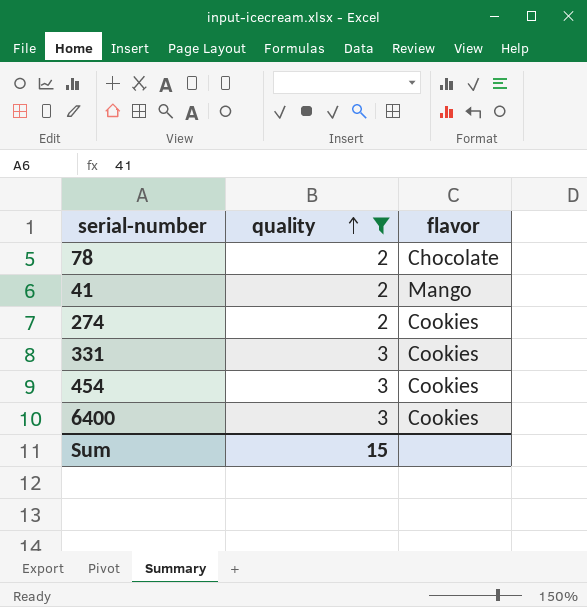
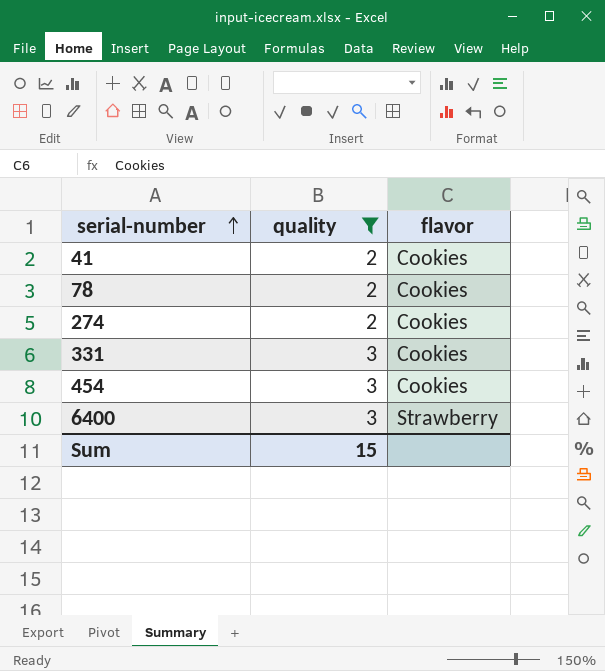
row order: quality ascending -> serial-number ascending
41 | flavor: Mango -> Cookies
78 | flavor: Chocolate -> Cookies
6400 | flavor: Cookies -> Strawberry

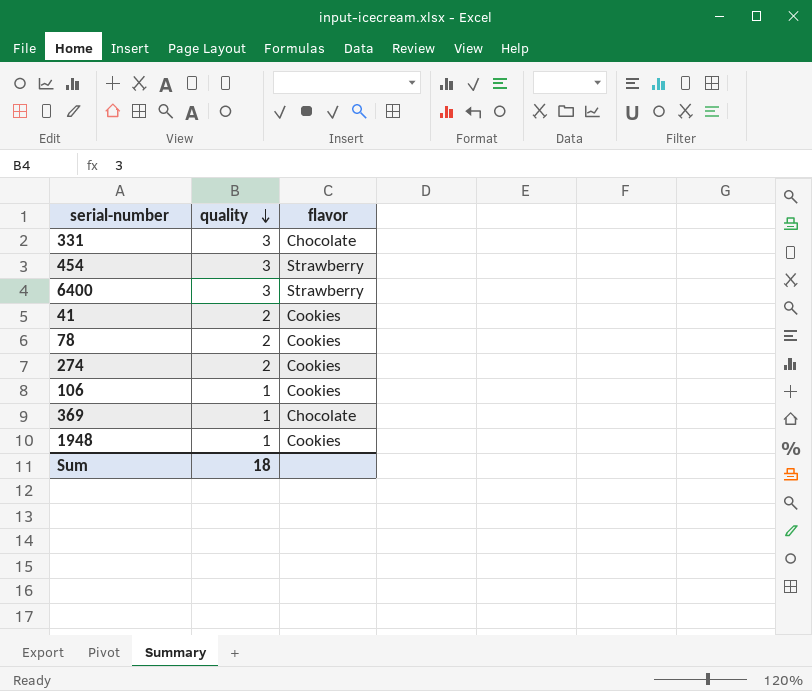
filter: quality != 1 -> none
row order: serial-number ascending -> quality descending
331 | flavor: Cookies -> Chocolate
454 | flavor: Cookies -> Strawberry
Sum | quality: 15 -> 18

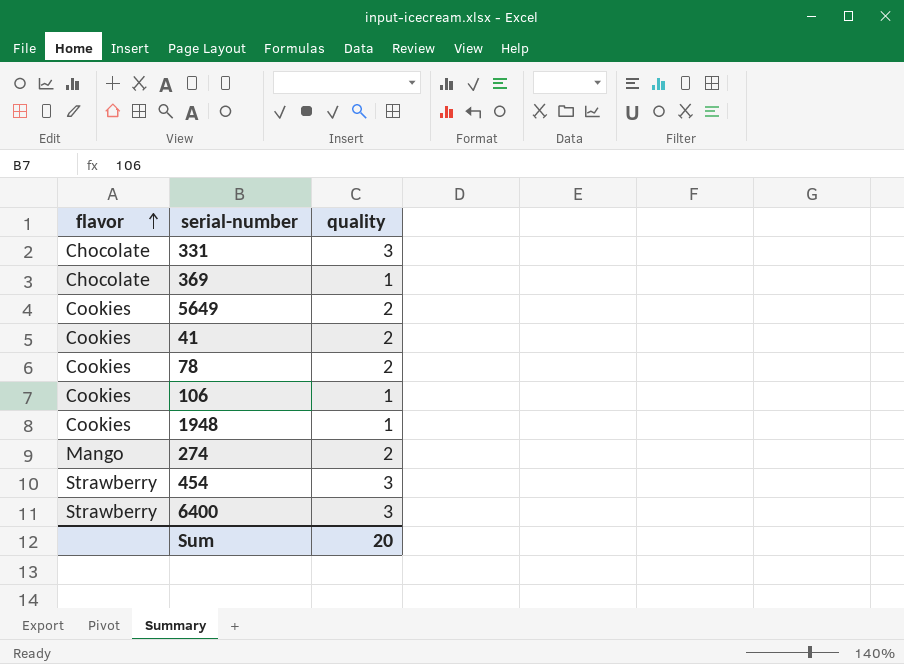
row order: quality descending -> flavor ascending
column flavor | position: 3 -> 1
row 5649: none -> Cookies | 2
274 | flavor: Cookies -> Mango
Sum | quality: 18 -> 20

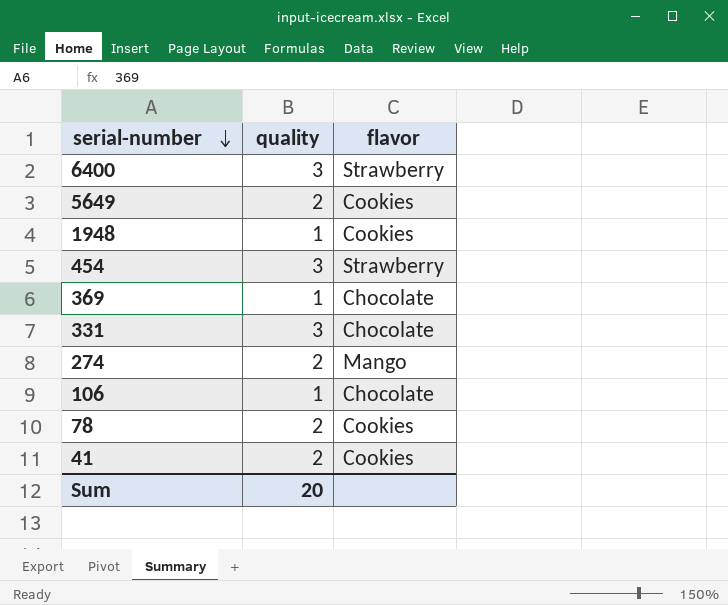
row order: flavor ascending -> serial-number descending
column flavor | position: 1 -> 3
106 | flavor: Cookies -> Chocolate

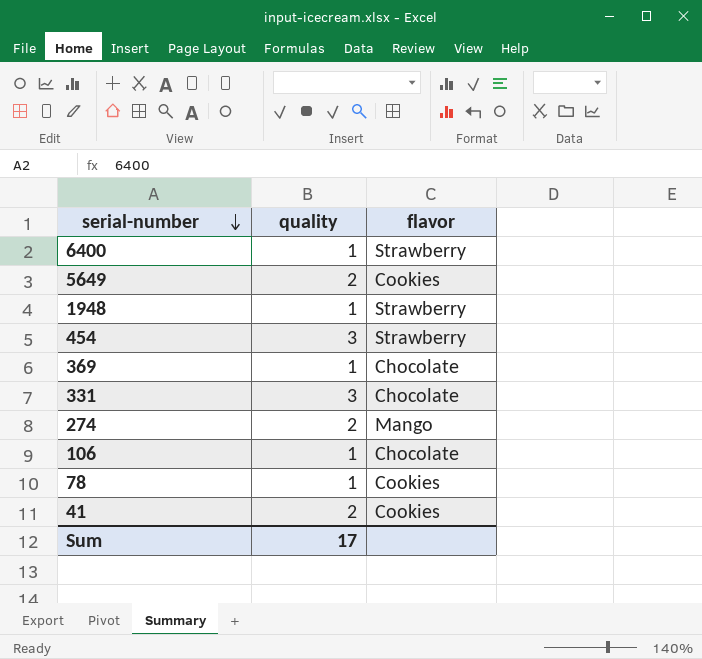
6400 | quality: 3 -> 1
1948 | flavor: Cookies -> Strawberry
78 | quality: 2 -> 1
Sum | quality: 20 -> 17

